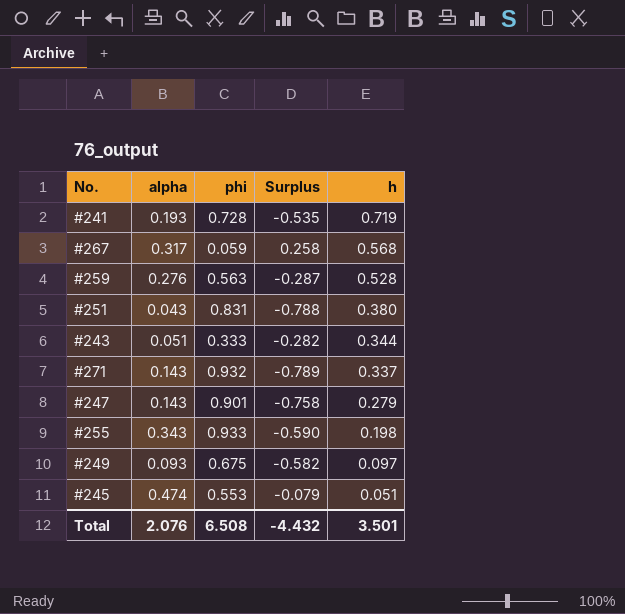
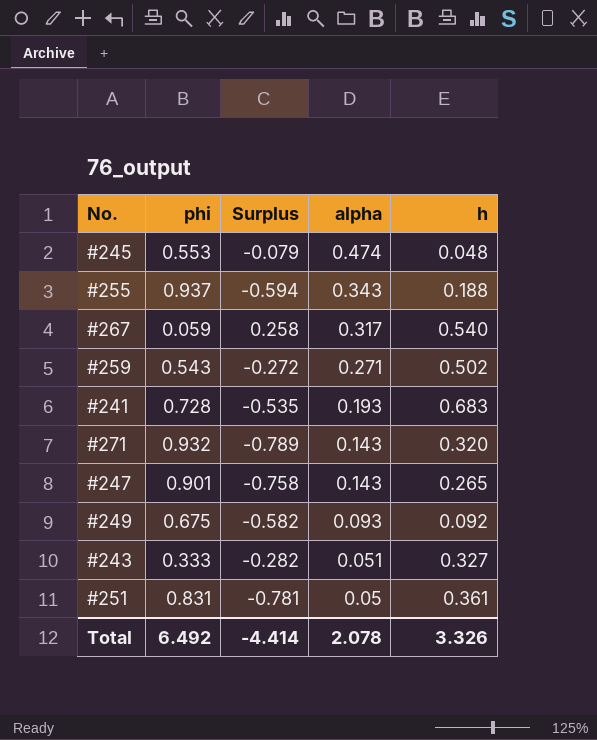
row order: h descending -> alpha descending
column alpha | position: 2 -> 4
#245 | h: 0.051 -> 0.048
#255 | phi: 0.933 -> 0.937
#255 | Surplus: -0.590 -> -0.594
#255 | h: 0.198 -> 0.188
#267 | h: 0.568 -> 0.540
#259 | phi: 0.563 -> 0.543
#259 | Surplus: -0.287 -> -0.272
#259 | alpha: 0.276 -> 0.271
#259 | h: 0.528 -> 0.502
#241 | h: 0.719 -> 0.683
#271 | h: 0.337 -> 0.320
#247 | h: 0.279 -> 0.265
#249 | h: 0.097 -> 0.092
#243 | h: 0.344 -> 0.327
#251 | Surplus: -0.788 -> -0.781
#251 | alpha: 0.043 -> 0.05
#251 | h: 0.380 -> 0.361
Total | phi: 6.508 -> 6.492
Total | Surplus: -4.432 -> -4.414
Total | alpha: 2.076 -> 2.078
Total | h: 3.501 -> 3.326

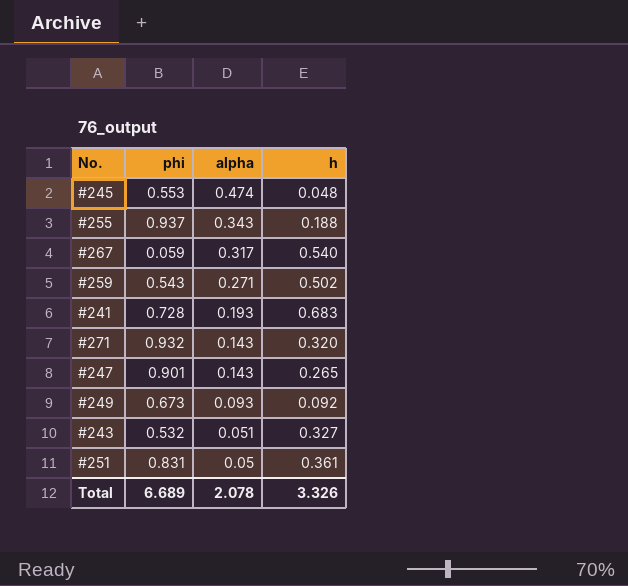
column Surplus | formula: [alpha] - [phi] -> none
#249 | phi: 0.675 -> 0.673
#243 | phi: 0.333 -> 0.532
Total | phi: 6.492 -> 6.689

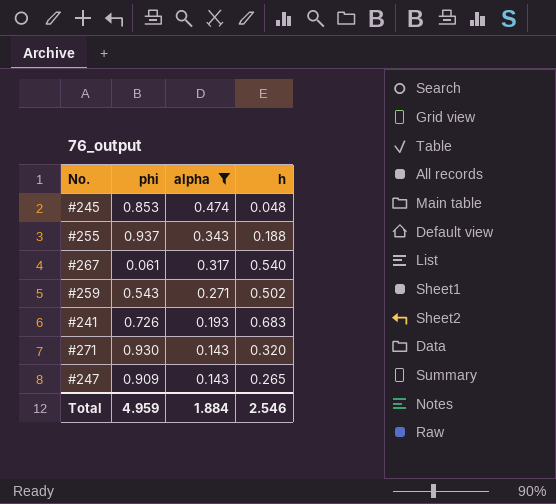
filter: none -> alpha >= 0.143
#245 | phi: 0.553 -> 0.853
#267 | phi: 0.059 -> 0.061
#241 | phi: 0.728 -> 0.726
#271 | phi: 0.932 -> 0.930
#247 | phi: 0.901 -> 0.909
Total | phi: 6.689 -> 4.959
Total | alpha: 2.078 -> 1.884
Total | h: 3.326 -> 2.546

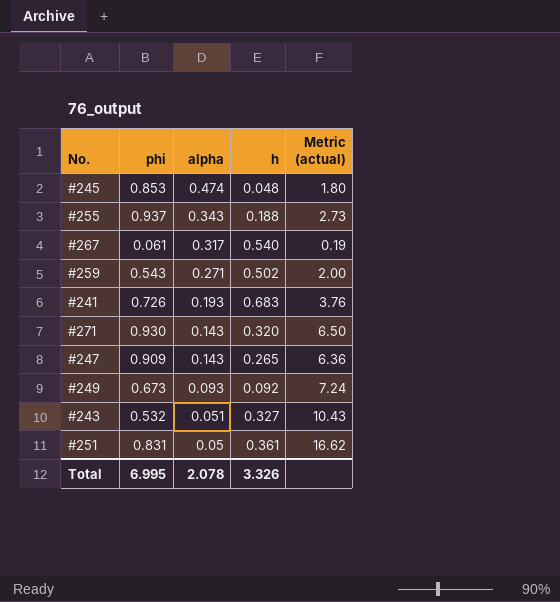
filter: alpha >= 0.143 -> none
column Metric (actual) | formula: none -> [phi] / [alpha]
Total | phi: 4.959 -> 6.995
Total | alpha: 1.884 -> 2.078
Total | h: 2.546 -> 3.326

